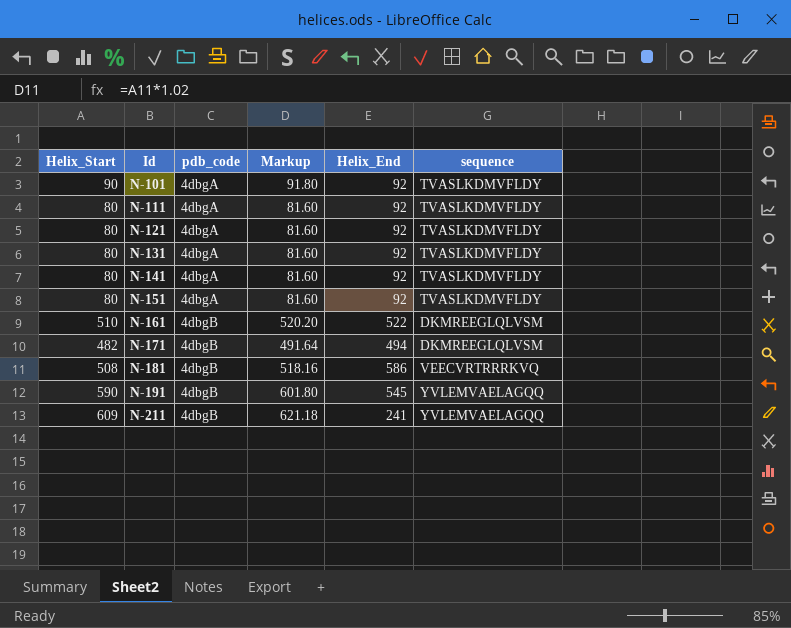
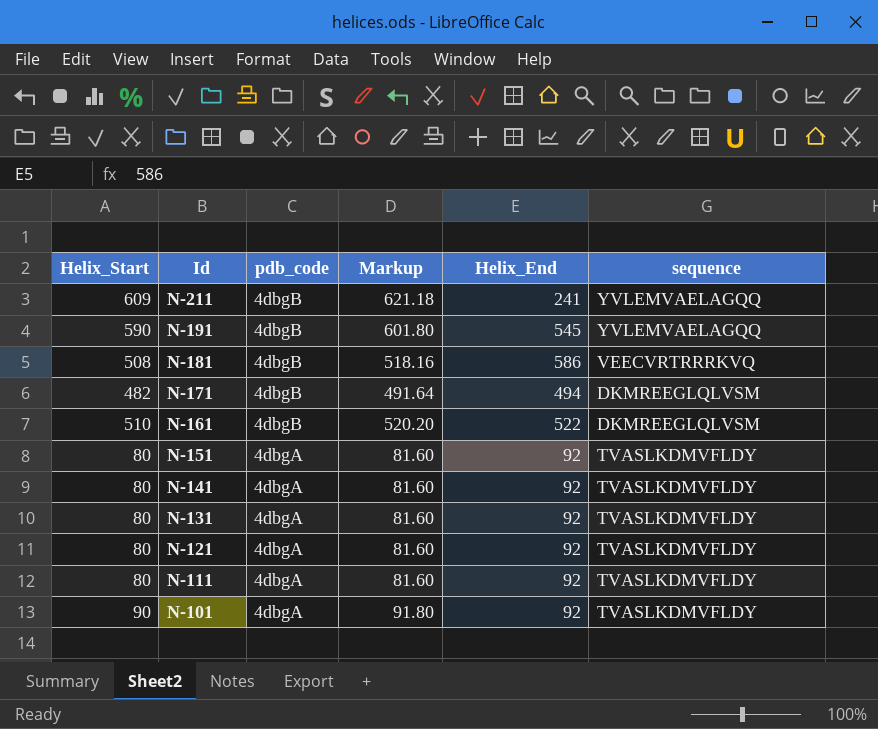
row order: Id ascending -> Id descending

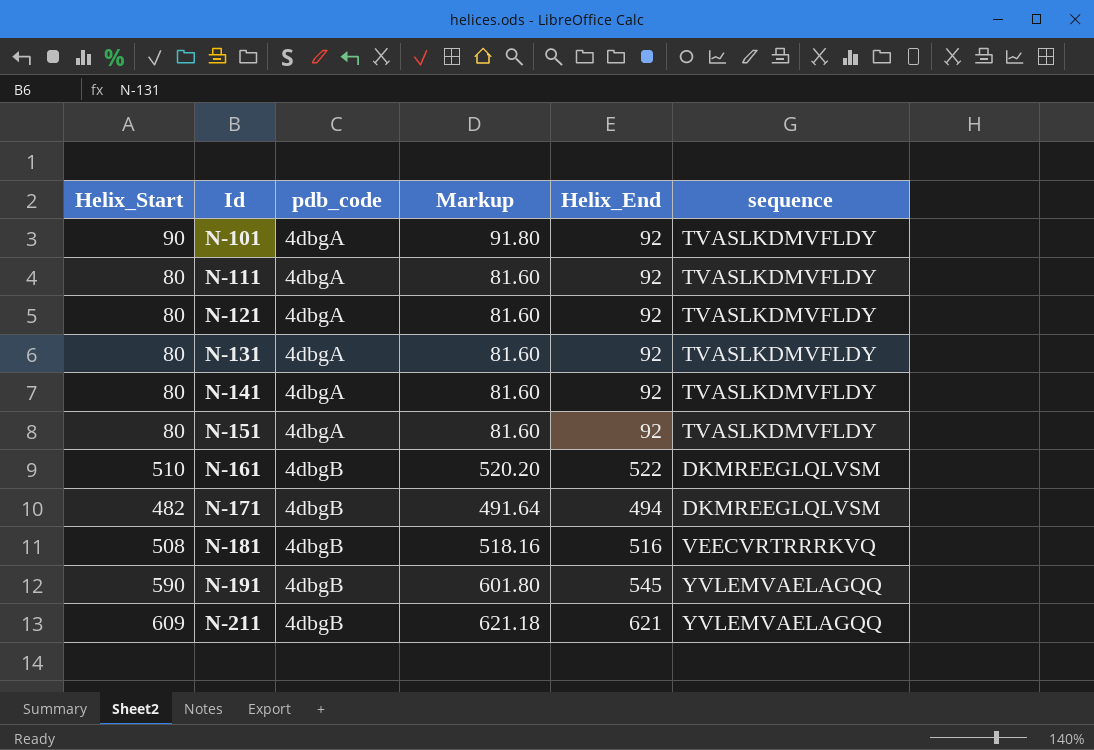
row order: Id descending -> Id ascending
N-181 | Helix_End: 586 -> 516
N-211 | Helix_End: 241 -> 621

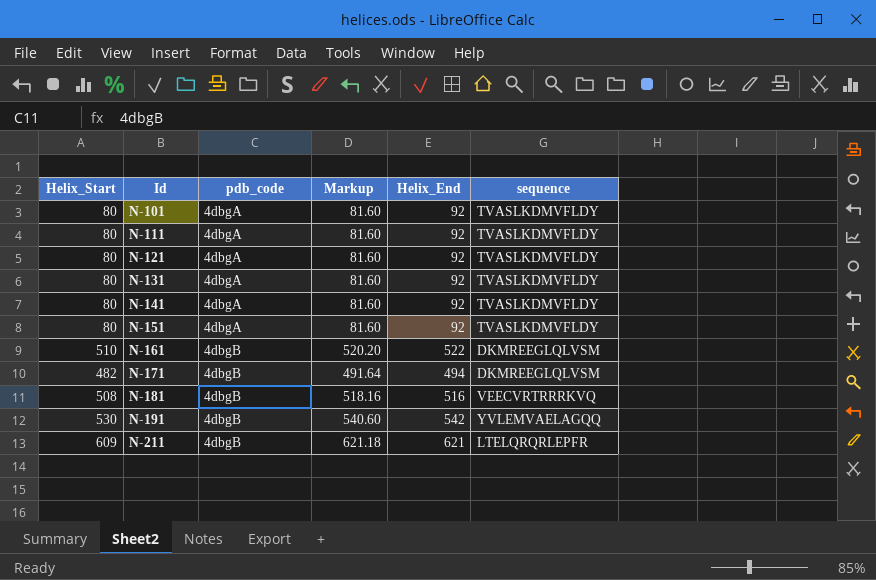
N-101 | Helix_Start: 90 -> 80
N-101 | Markup: 91.80 -> 81.60
N-191 | Helix_Start: 590 -> 530
N-191 | Markup: 601.80 -> 540.60
N-191 | Helix_End: 545 -> 542
N-211 | sequence: YVLEMVAELAGQQ -> LTELQRQRLEPFR

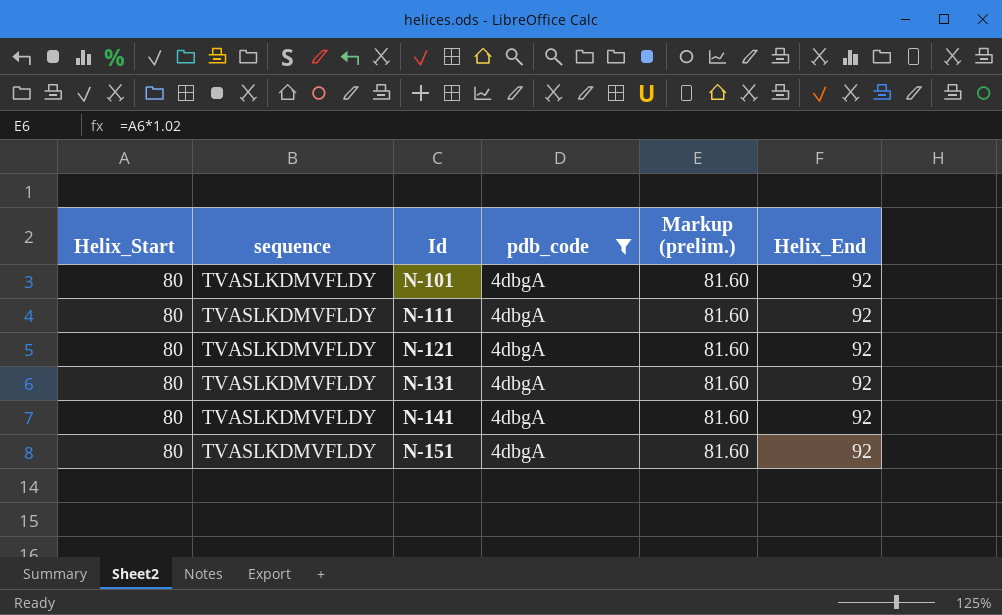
filter: none -> pdb_code = 4dbgA
column sequence | position: 6 -> 2
column name: Markup -> Markup (prelim.)

